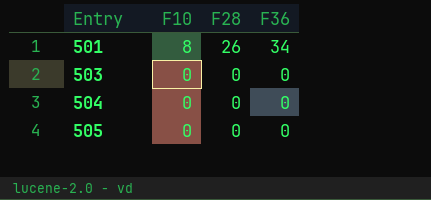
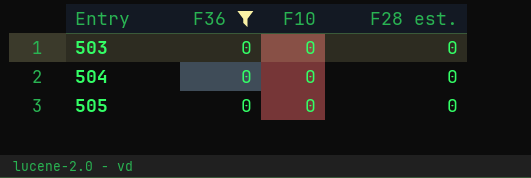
filter: none -> F36 = 0
column F36 | position: 4 -> 2
column name: F28 -> F28 est.

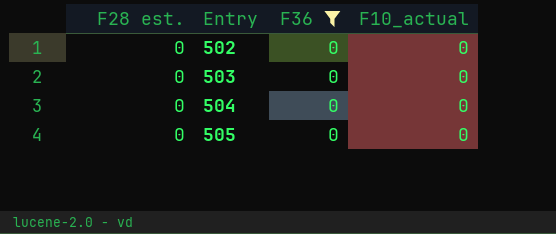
column F28 est. | position: 4 -> 1
column name: F10 -> F10_actual
row 502: none -> 0 | 0 | 0

